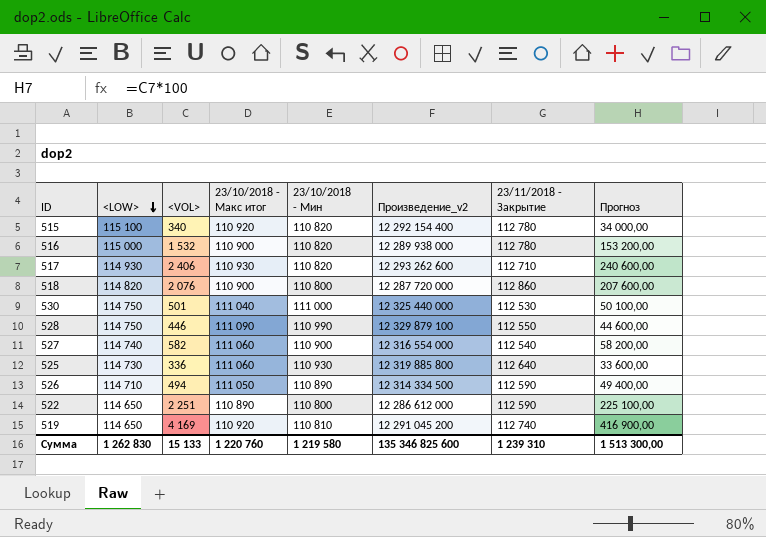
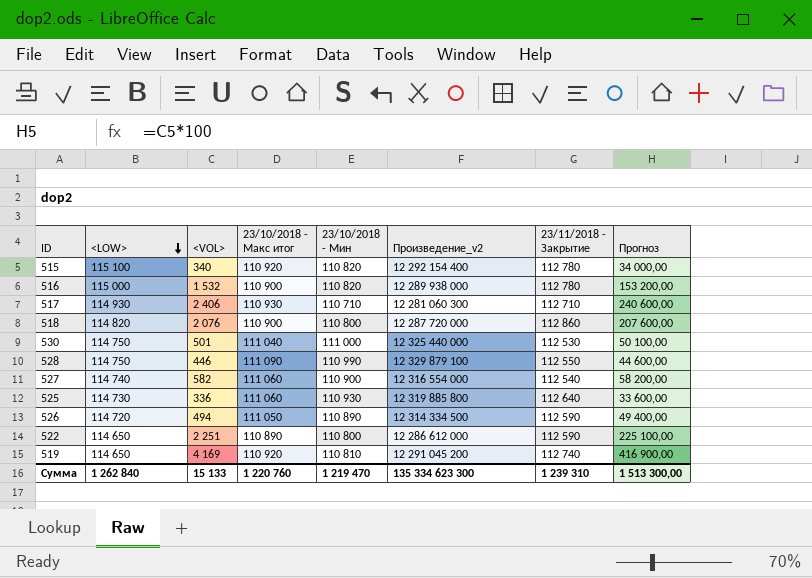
517 | 23/10/2018 - Мин: 110 820 -> 110 710
517 | Произведение_v2: 12 293 262 600 -> 12 281 060 300
526 | <LOW>: 114 710 -> 114 720
Сумма | <LOW>: 1 262 830 -> 1 262 840
Сумма | 23/10/2018 - Мин: 1 219 580 -> 1 219 470
Сумма | Произведение_v2: 135 346 825 600 -> 135 334 623 300

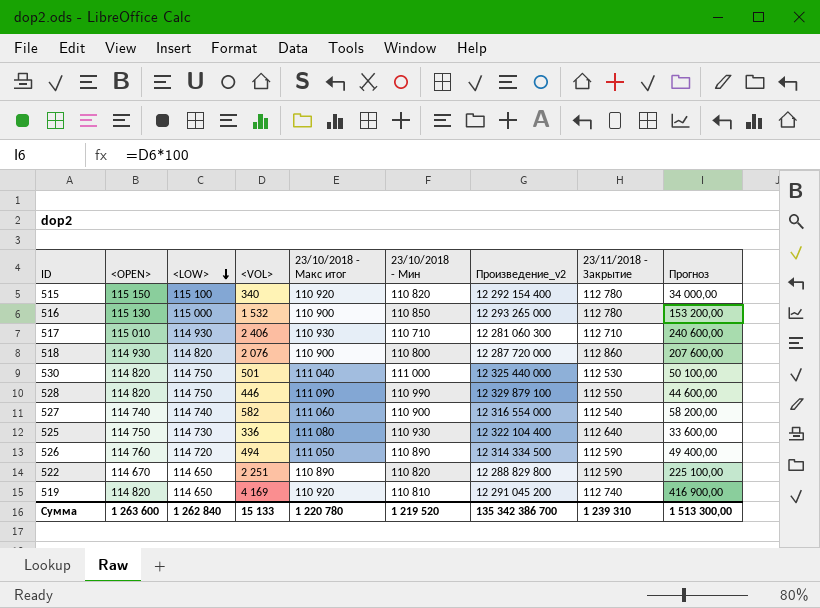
column <OPEN> | position: none -> 2
516 | 23/10/2018 - Мин: 110 820 -> 110 850
516 | Произведение_v2: 12 289 938 000 -> 12 293 265 000
525 | 23/10/2018 - Макс итог: 111 060 -> 111 080
525 | Произведение_v2: 12 319 885 800 -> 12 322 104 400
522 | 23/10/2018 - Мин: 110 800 -> 110 820
522 | Произведение_v2: 12 286 612 000 -> 12 288 829 800
Сумма | 23/10/2018 - Макс итог: 1 220 760 -> 1 220 780
Сумма | 23/10/2018 - Мин: 1 219 470 -> 1 219 520
Сумма | Произведение_v2: 135 334 623 300 -> 135 342 386 700

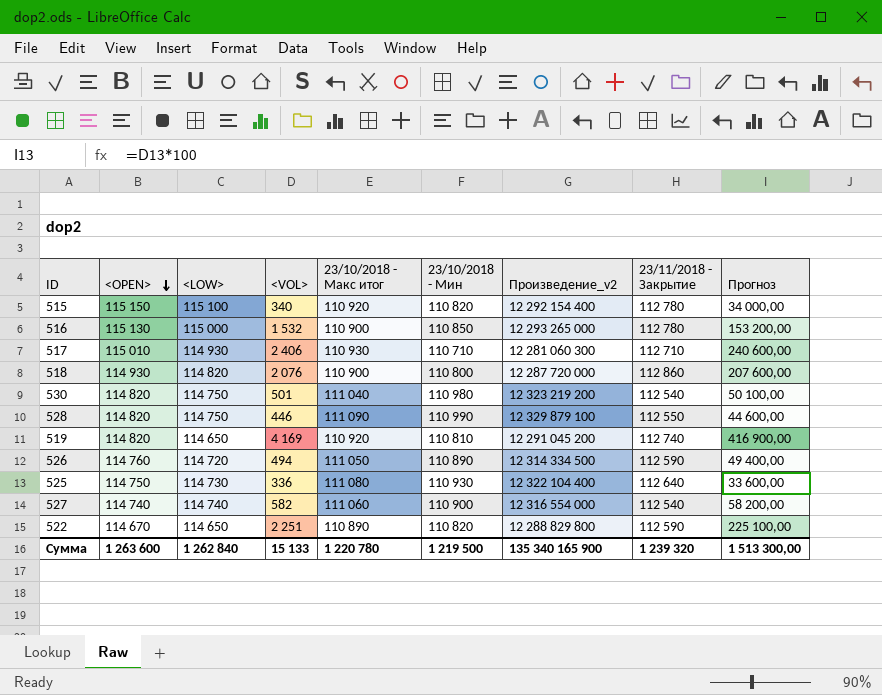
row order: <LOW> descending -> <OPEN> descending
530 | 23/10/2018 - Мин: 111 000 -> 110 980
530 | Произведение_v2: 12 325 440 000 -> 12 323 219 200
530 | 23/11/2018 - Закрытие: 112 530 -> 112 540
Сумма | 23/10/2018 - Мин: 1 219 520 -> 1 219 500
Сумма | Произведение_v2: 135 342 386 700 -> 135 340 165 900
Сумма | 23/11/2018 - Закрытие: 1 239 310 -> 1 239 320

